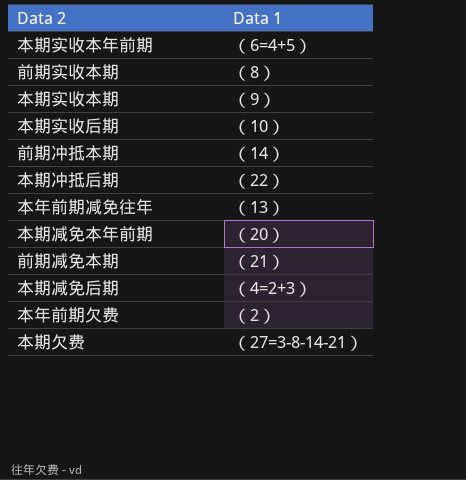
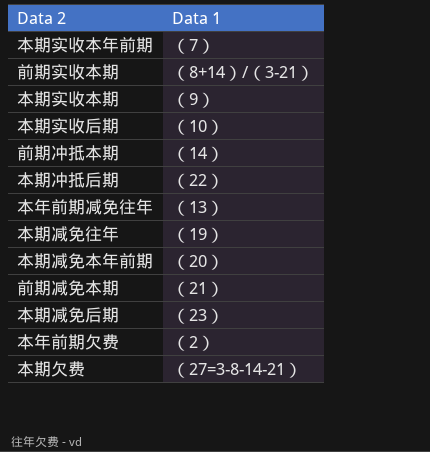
本期实收本年前期 | Data 1: （6=4+5） -> （7）
前期实收本期 | Data 1: （8） -> （8+14）/（3-21）
row 本期减免往年: none -> （19）
本期减免后期 | Data 1: （4=2+3） -> （23）

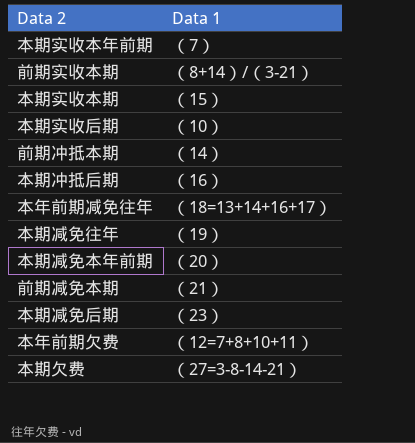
本期实收本期 | Data 1: （9） -> （15）
本期冲抵后期 | Data 1: （22） -> （16）
本年前期减免往年 | Data 1: （13） -> （18=13+14+16+17）
本年前期欠费 | Data 1: （2） -> （12=7+8+10+11）

